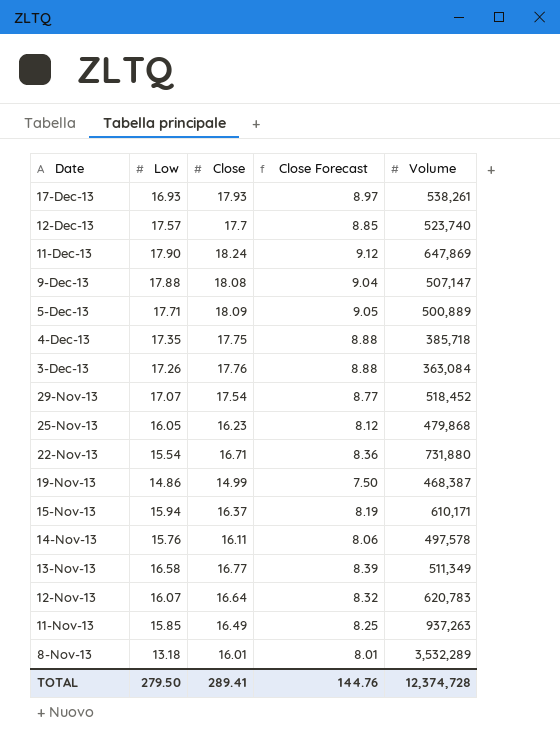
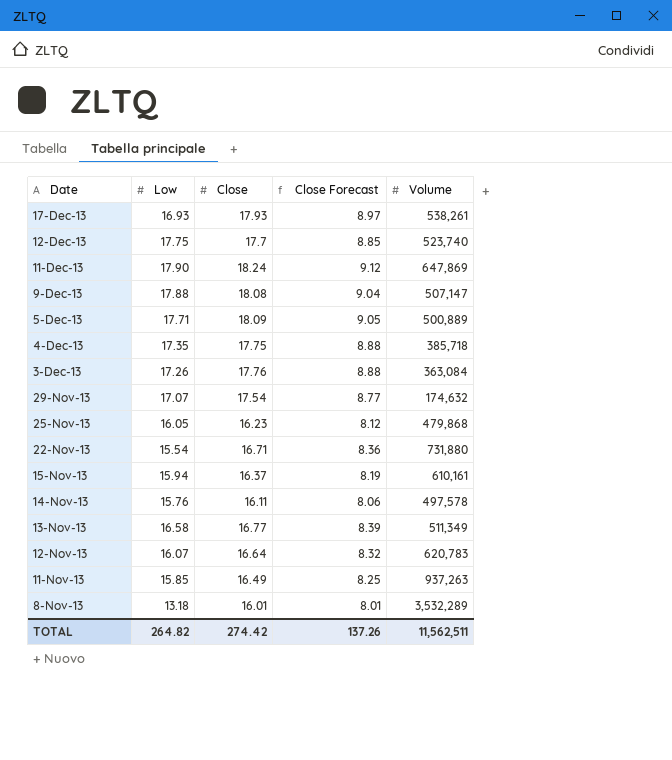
row 19-Nov-13: 14.86 | 14.99 | 7.50 | 468,387 -> none
12-Dec-13 | Low: 17.57 -> 17.75
29-Nov-13 | Volume: 518,452 -> 174,632
15-Nov-13 | Volume: 610,171 -> 610,161
TOTAL | Low: 279.50 -> 264.82
TOTAL | Close: 289.41 -> 274.42
TOTAL | Close Forecast: 144.76 -> 137.26
TOTAL | Volume: 12,374,728 -> 11,562,511

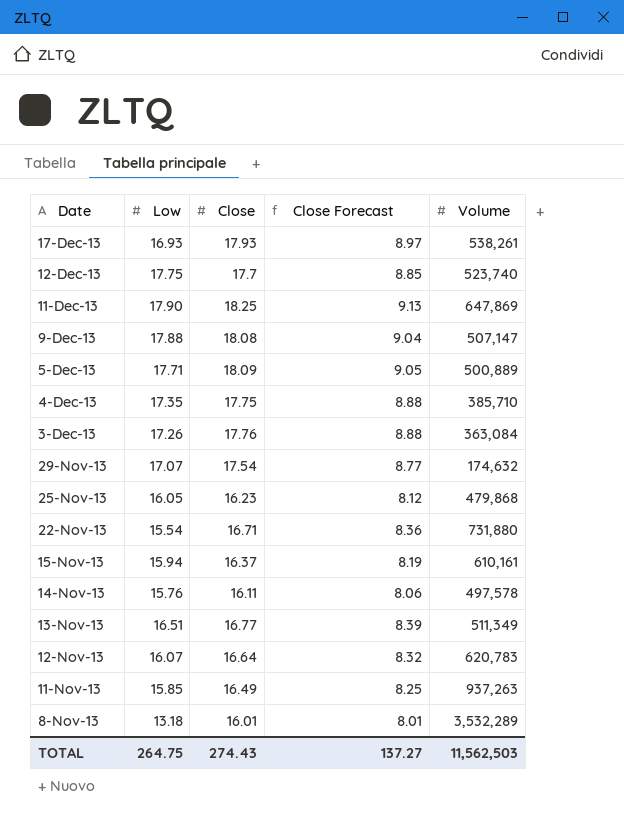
11-Dec-13 | Close: 18.24 -> 18.25
11-Dec-13 | Close Forecast: 9.12 -> 9.13
4-Dec-13 | Volume: 385,718 -> 385,710
13-Nov-13 | Low: 16.58 -> 16.51
TOTAL | Low: 264.82 -> 264.75
TOTAL | Close: 274.42 -> 274.43
TOTAL | Close Forecast: 137.26 -> 137.27
TOTAL | Volume: 11,562,511 -> 11,562,503

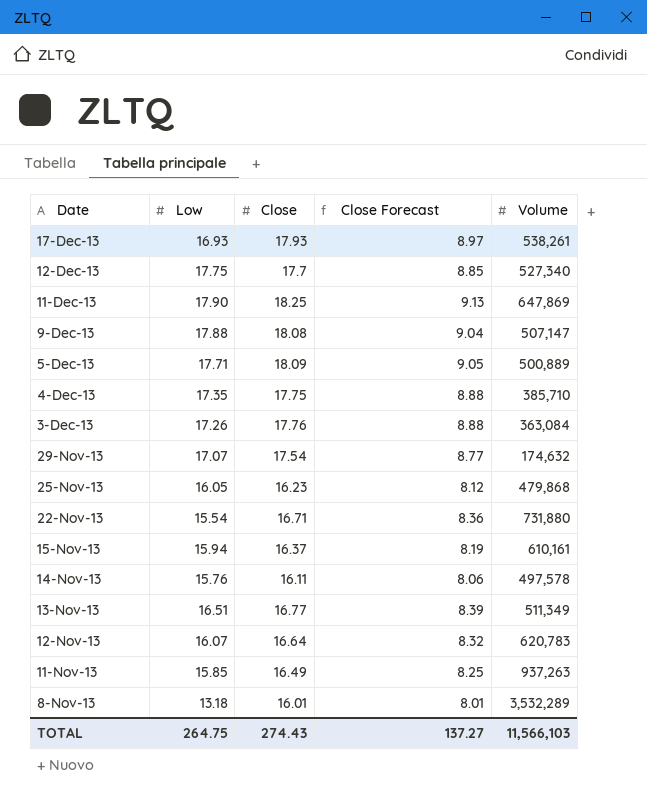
12-Dec-13 | Volume: 523,740 -> 527,340
TOTAL | Volume: 11,562,503 -> 11,566,103

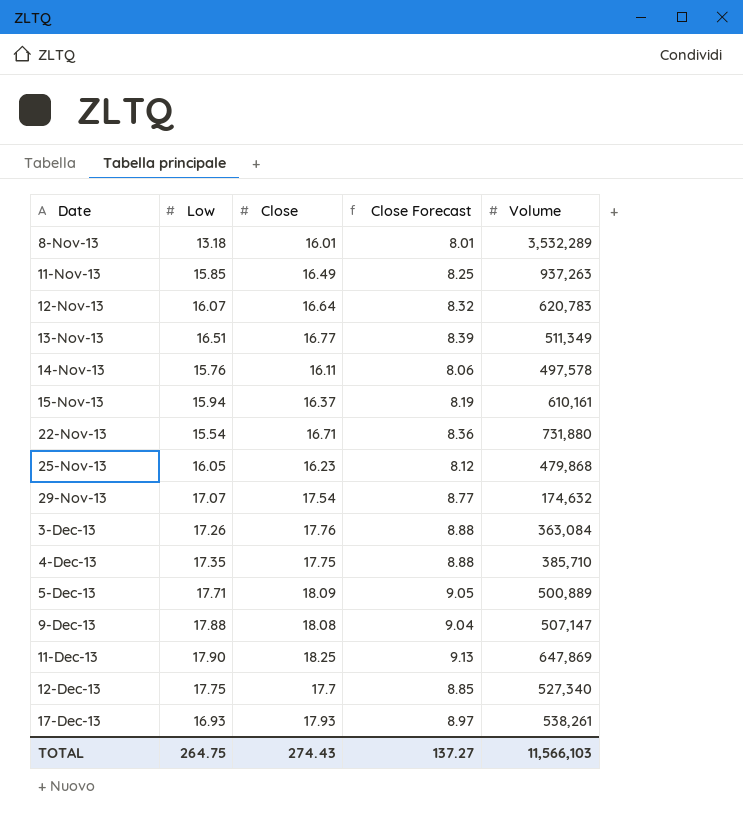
row order: Date descending -> Date ascending

